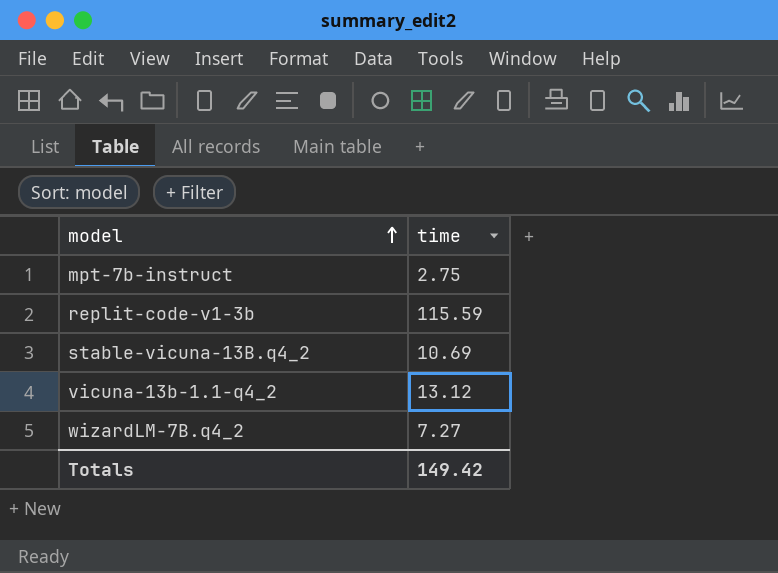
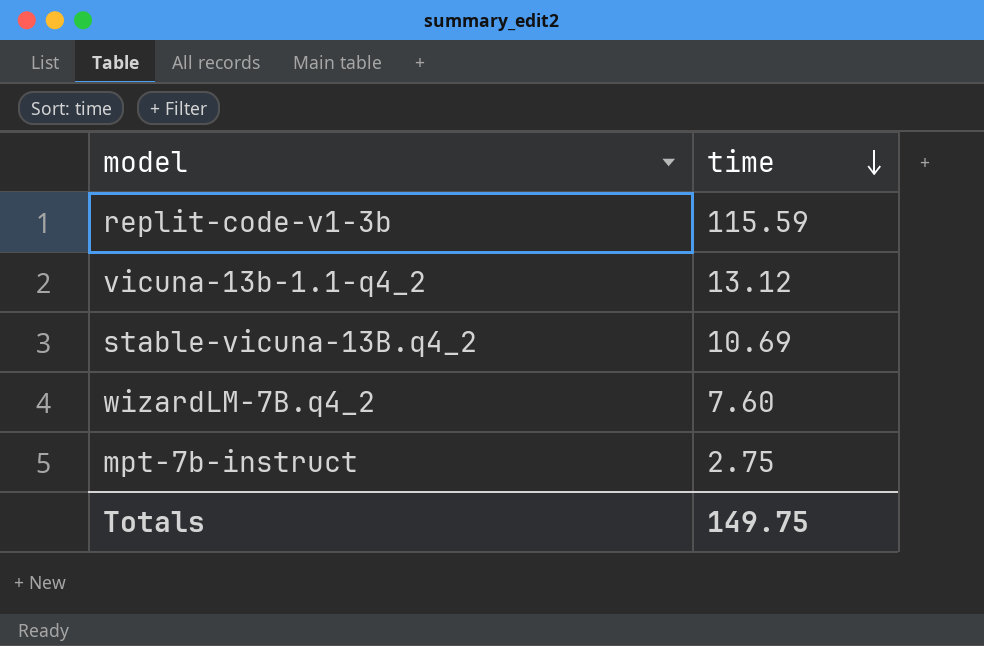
row order: model ascending -> time descending
wizardLM-7B.q4_2 | time: 7.27 -> 7.60
Totals | time: 149.42 -> 149.75

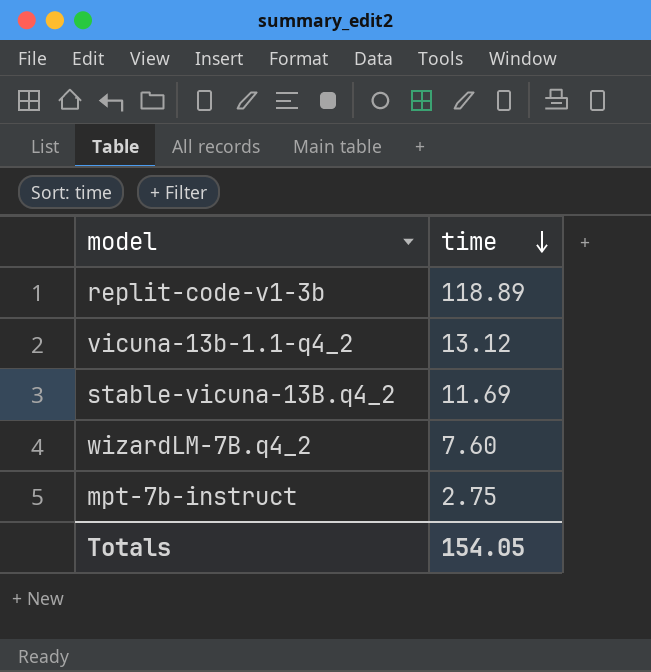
replit-code-v1-3b | time: 115.59 -> 118.89
stable-vicuna-13B.q4_2 | time: 10.69 -> 11.69
Totals | time: 149.75 -> 154.05

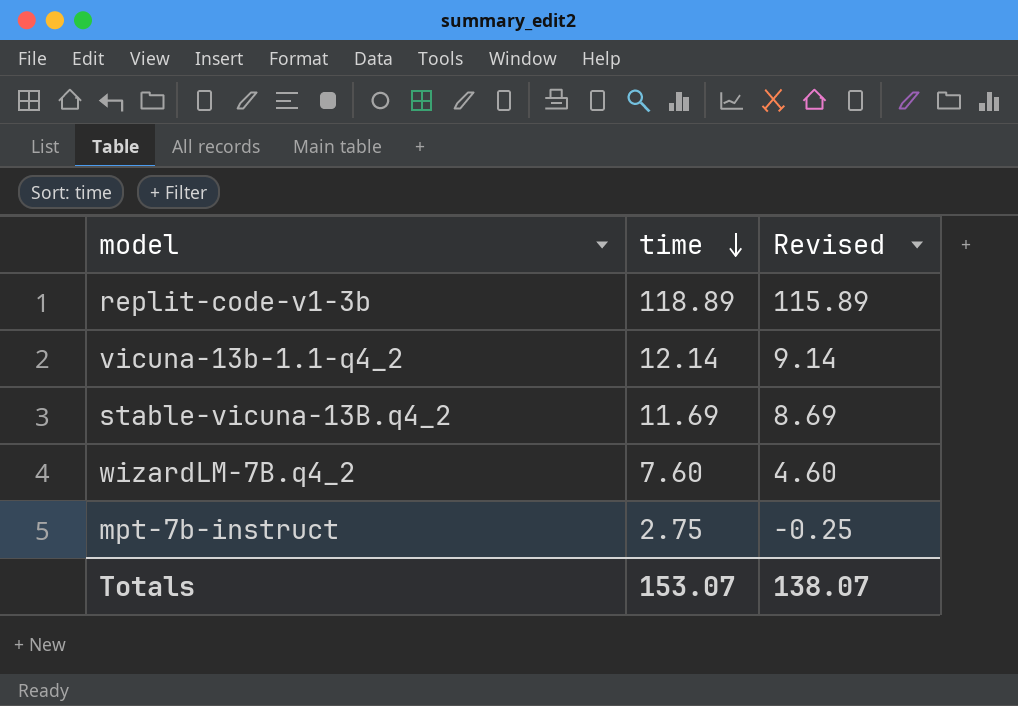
column Revised | formula: none -> [time] - 3
vicuna-13b-1.1-q4_2 | time: 13.12 -> 12.14
Totals | time: 154.05 -> 153.07

